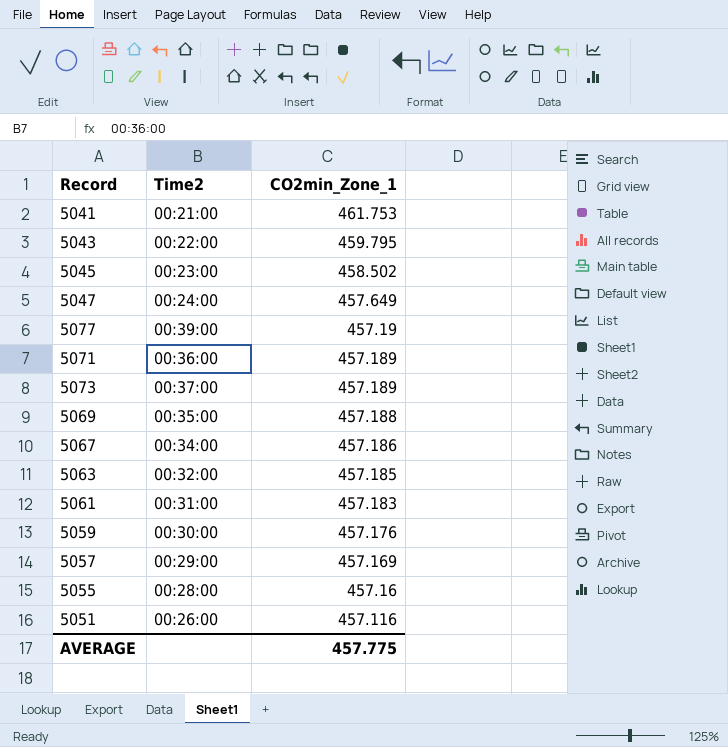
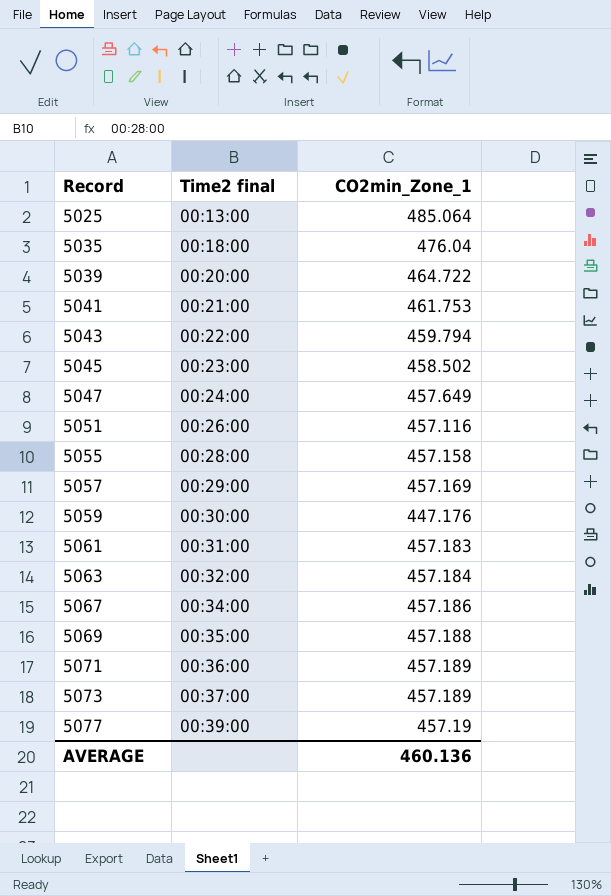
row order: CO2min_Zone_1 descending -> Record ascending
column name: Time2 -> Time2 final
row 5025: none -> 00:13:00 | 485.064
row 5035: none -> 00:18:00 | 476.04
row 5039: none -> 00:20:00 | 464.722
5043 | CO2min_Zone_1: 459.795 -> 459.794
5055 | CO2min_Zone_1: 457.16 -> 457.158
5059 | CO2min_Zone_1: 457.176 -> 447.176
5063 | CO2min_Zone_1: 457.185 -> 457.184
AVERAGE | CO2min_Zone_1: 457.775 -> 460.136

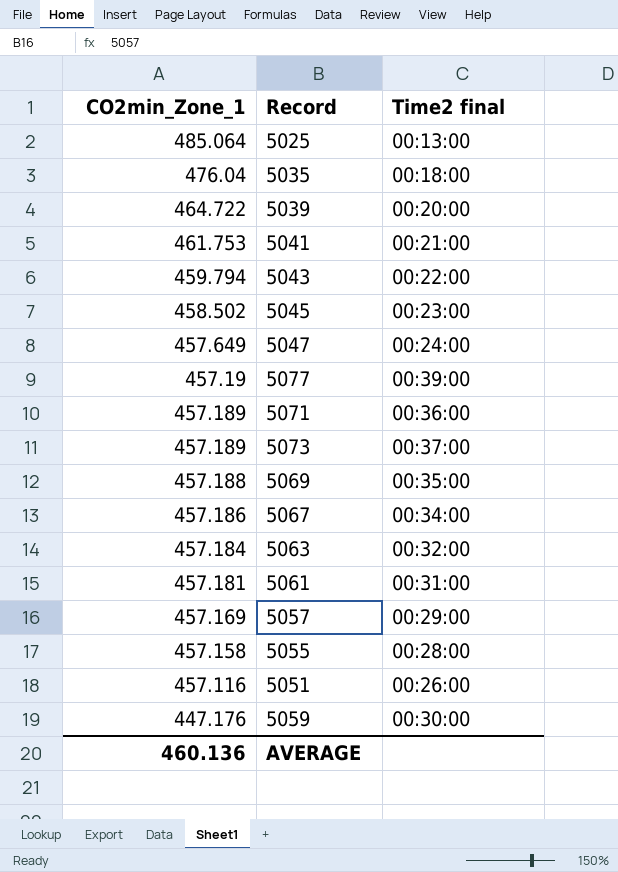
row order: Record ascending -> CO2min_Zone_1 descending
column CO2min_Zone_1 | position: 3 -> 1
5061 | CO2min_Zone_1: 457.183 -> 457.181

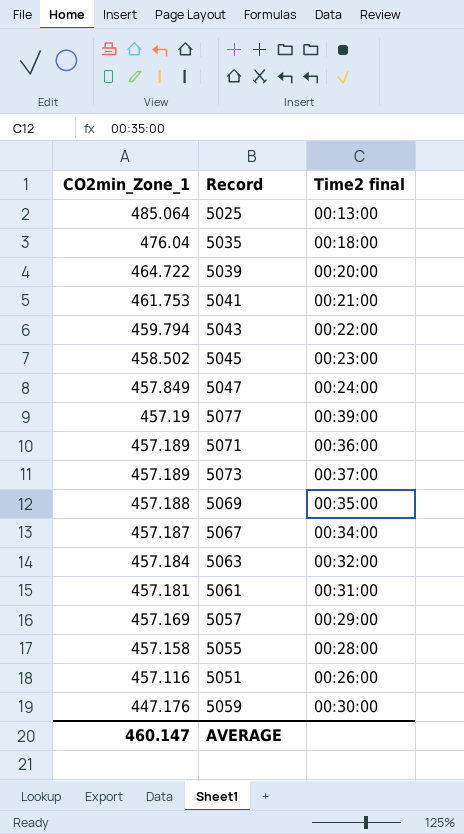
5047 | CO2min_Zone_1: 457.649 -> 457.849
5067 | CO2min_Zone_1: 457.186 -> 457.187
AVERAGE | CO2min_Zone_1: 460.136 -> 460.147

